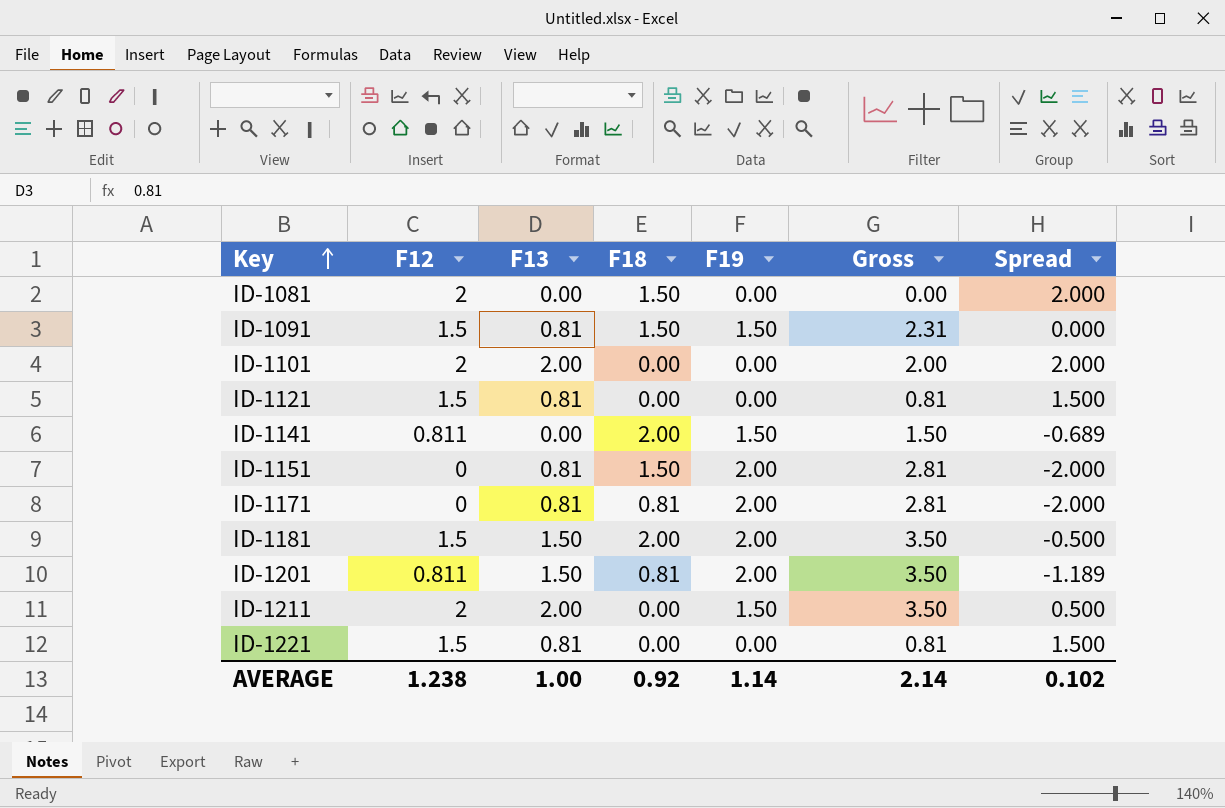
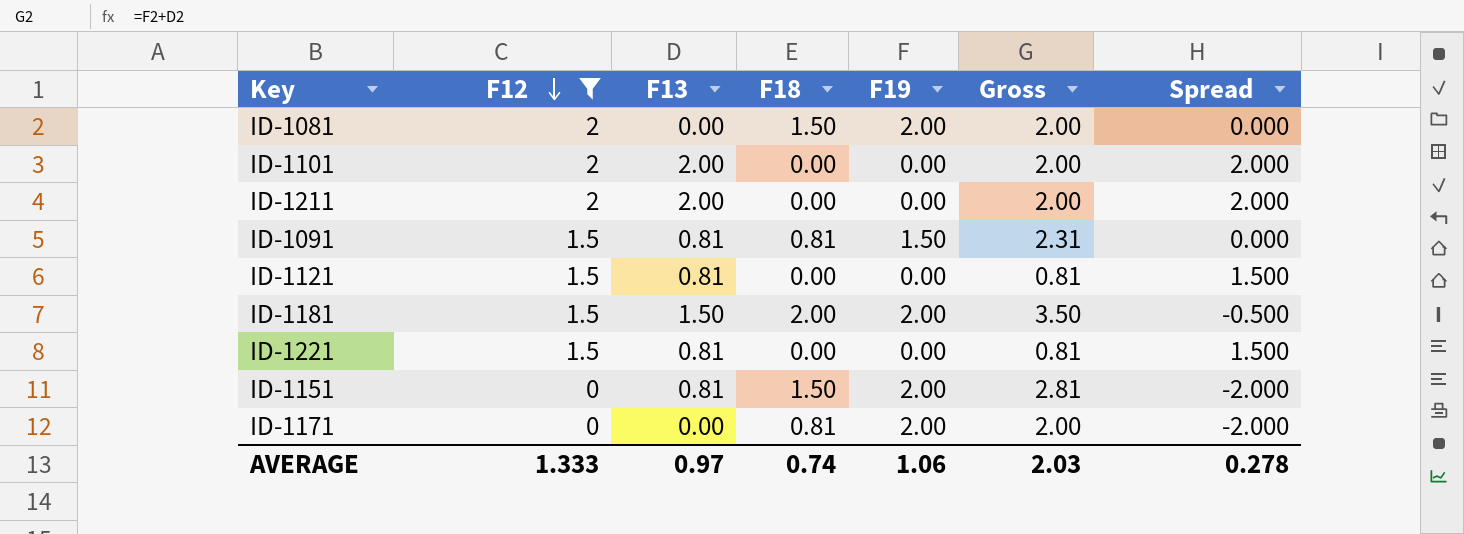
filter: none -> F12 != 0.811
row order: Key ascending -> F12 descending
ID-1081 | F19: 0.00 -> 2.00
ID-1081 | Gross: 0.00 -> 2.00
ID-1081 | Spread: 2.000 -> 0.000
ID-1211 | F19: 1.50 -> 0.00
ID-1211 | Gross: 3.50 -> 2.00
ID-1211 | Spread: 0.500 -> 2.000
ID-1091 | F18: 1.50 -> 0.81
ID-1171 | F13: 0.81 -> 0.00
ID-1171 | Gross: 2.81 -> 2.00
AVERAGE | F12: 1.238 -> 1.333
AVERAGE | F13: 1.00 -> 0.97
AVERAGE | F18: 0.92 -> 0.74
AVERAGE | F19: 1.14 -> 1.06
AVERAGE | Gross: 2.14 -> 2.03
AVERAGE | Spread: 0.102 -> 0.278

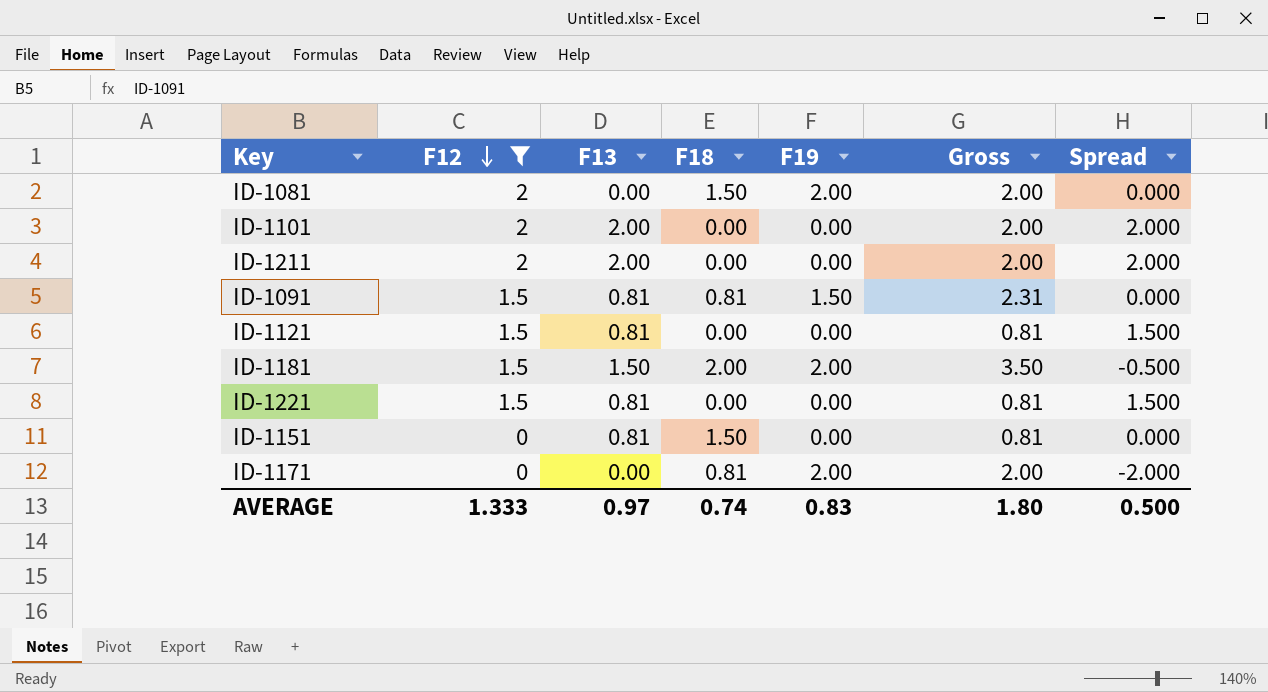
ID-1151 | F19: 2.00 -> 0.00
ID-1151 | Gross: 2.81 -> 0.81
ID-1151 | Spread: -2.000 -> 0.000
AVERAGE | F19: 1.06 -> 0.83
AVERAGE | Gross: 2.03 -> 1.80
AVERAGE | Spread: 0.278 -> 0.500

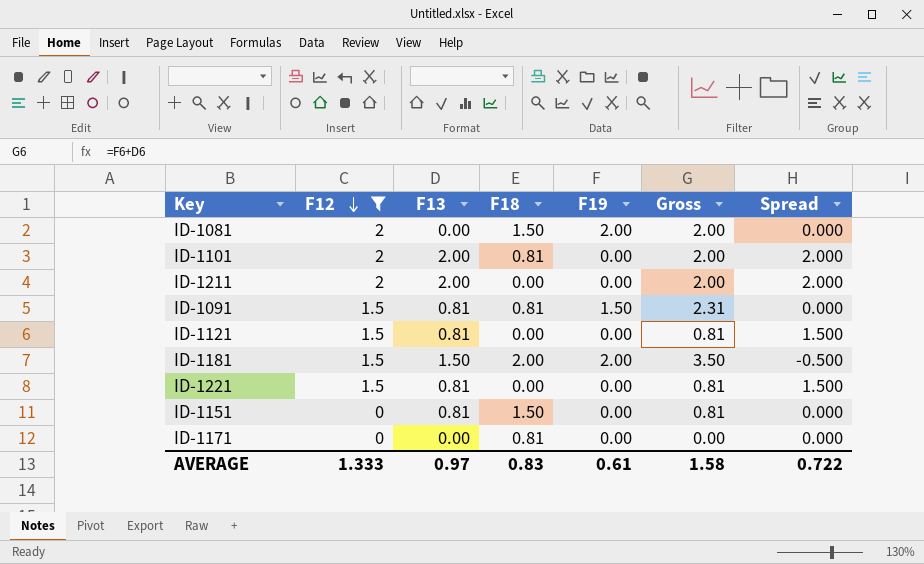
ID-1101 | F18: 0.00 -> 0.81
ID-1171 | F19: 2.00 -> 0.00
ID-1171 | Gross: 2.00 -> 0.00
ID-1171 | Spread: -2.000 -> 0.000
AVERAGE | F18: 0.74 -> 0.83
AVERAGE | F19: 0.83 -> 0.61
AVERAGE | Gross: 1.80 -> 1.58
AVERAGE | Spread: 0.500 -> 0.722

